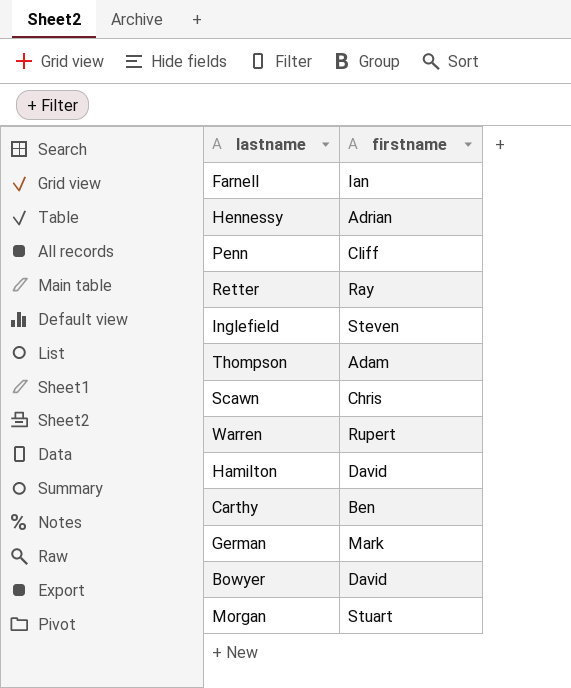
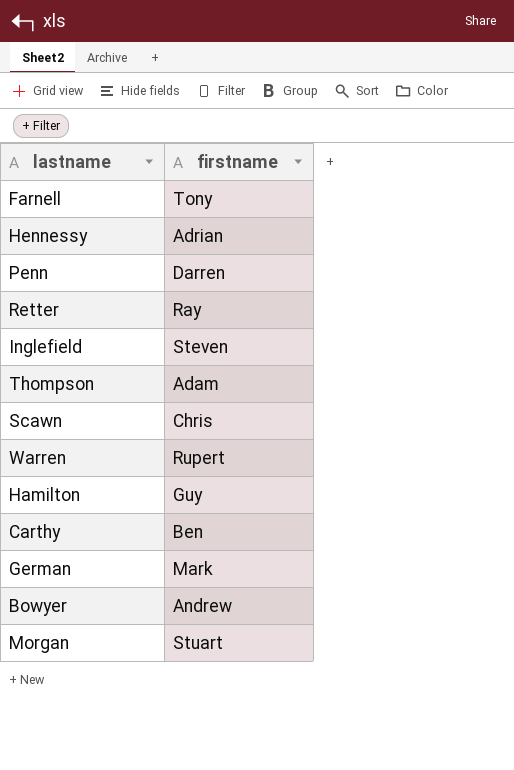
Farnell | firstname: Ian -> Tony
Penn | firstname: Cliff -> Darren
Hamilton | firstname: David -> Guy
Bowyer | firstname: David -> Andrew

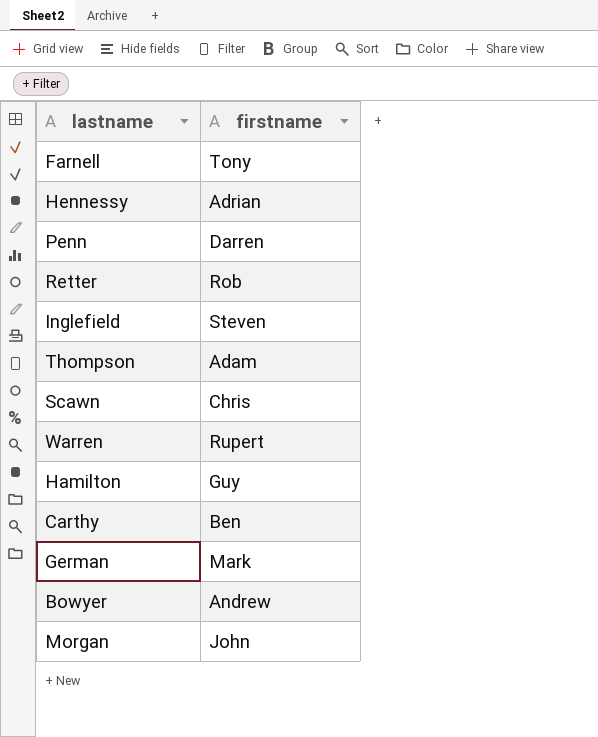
Retter | firstname: Ray -> Rob
Morgan | firstname: Stuart -> John

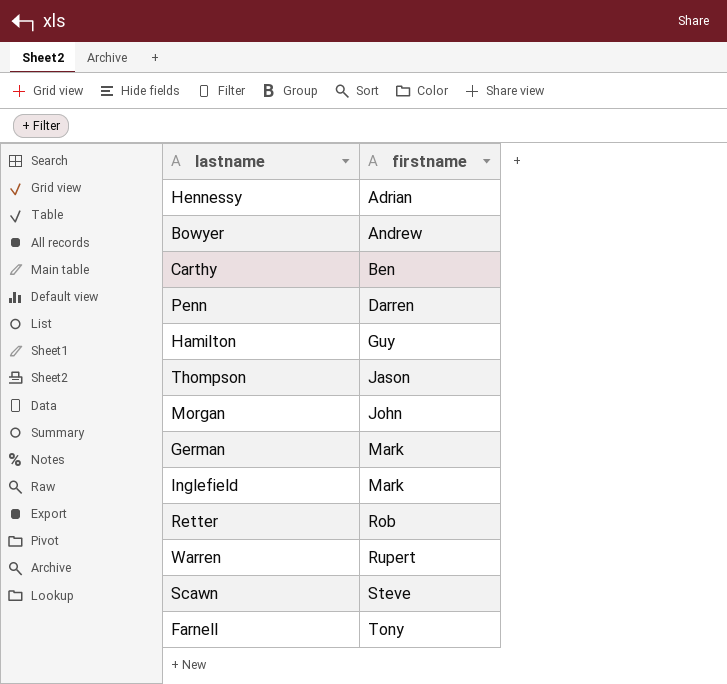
row order: none -> firstname ascending
Thompson | firstname: Adam -> Jason
Inglefield | firstname: Steven -> Mark
Scawn | firstname: Chris -> Steve

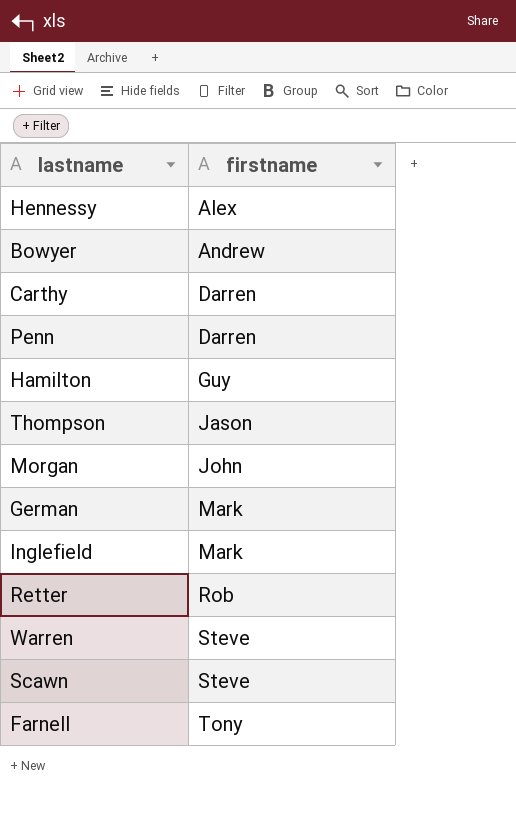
Hennessy | firstname: Adrian -> Alex
Carthy | firstname: Ben -> Darren
Warren | firstname: Rupert -> Steve

